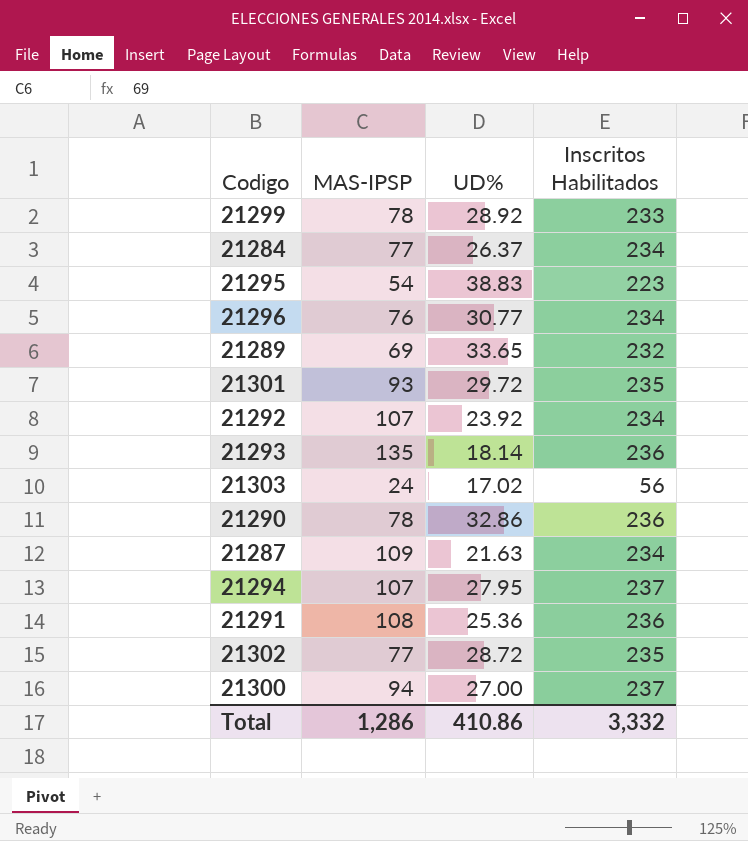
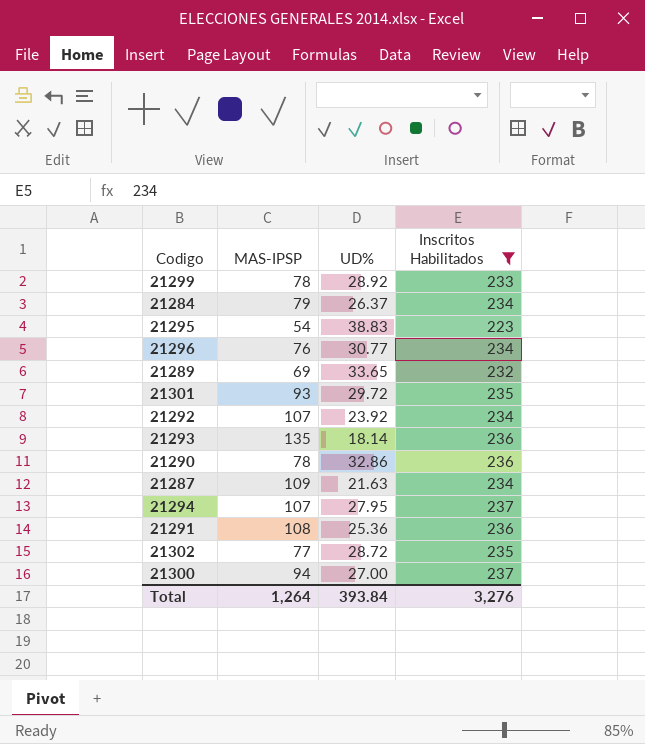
filter: none -> Inscritos Habilitados != 56
21284 | MAS-IPSP: 77 -> 79
Total | MAS-IPSP: 1,286 -> 1,264
Total | UD%: 410.86 -> 393.84
Total | Inscritos Habilitados: 3,332 -> 3,276

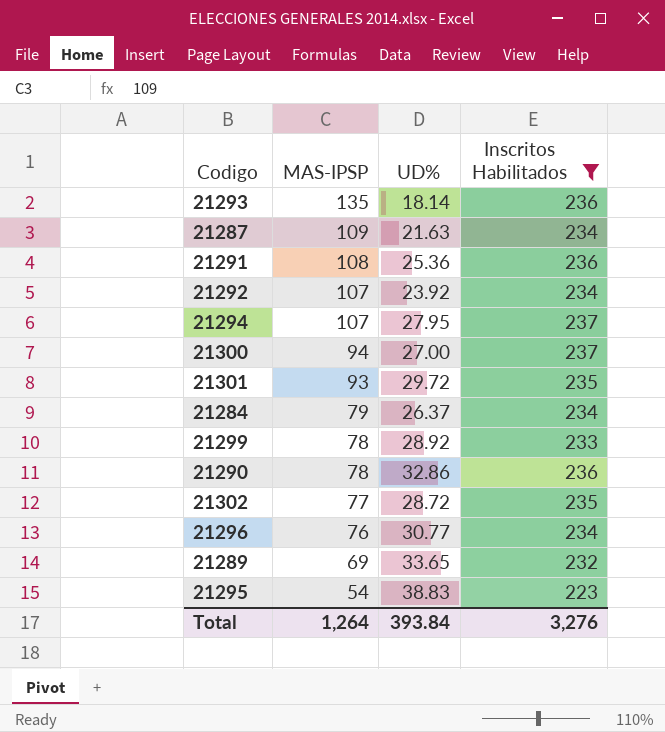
row order: none -> MAS-IPSP descending

